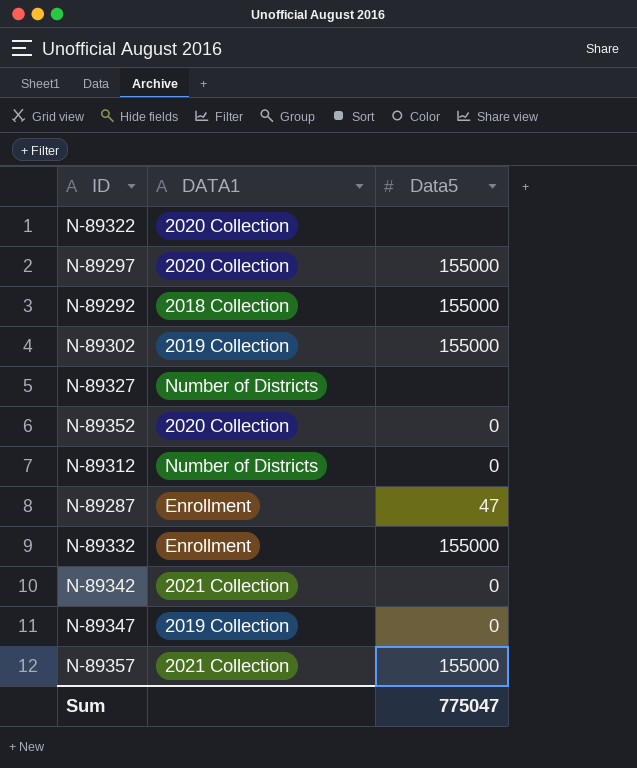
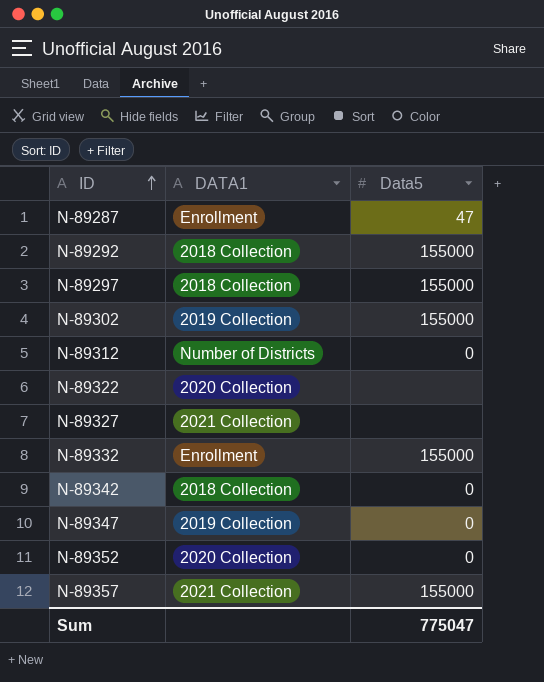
row order: none -> ID ascending
N-89297 | DATA1: 2020 Collection -> 2018 Collection
N-89327 | DATA1: Number of Districts -> 2021 Collection
N-89342 | DATA1: 2021 Collection -> 2018 Collection

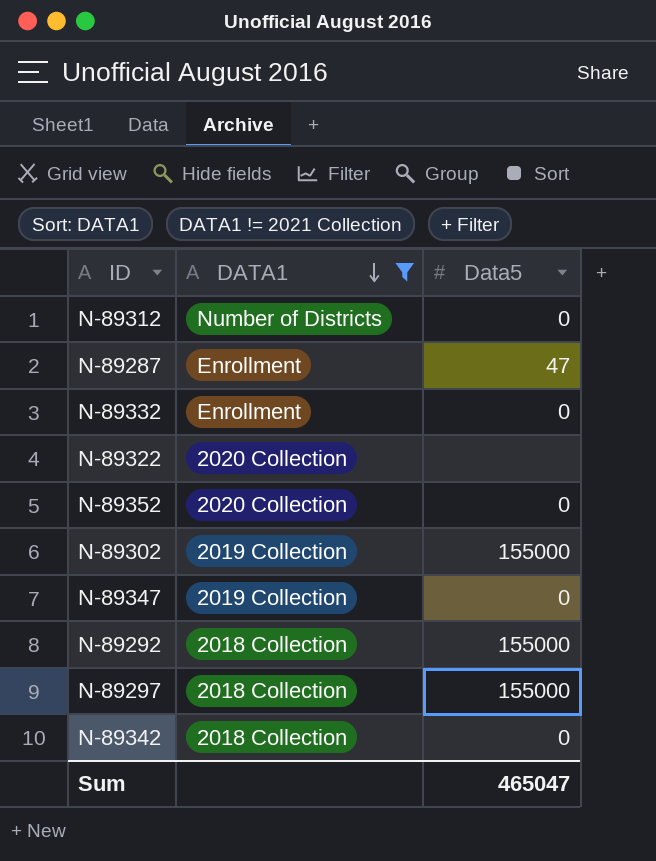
filter: none -> DATA1 != 2021 Collection
row order: ID ascending -> DATA1 descending
N-89332 | Data5: 155000 -> 0
Sum | Data5: 775047 -> 465047

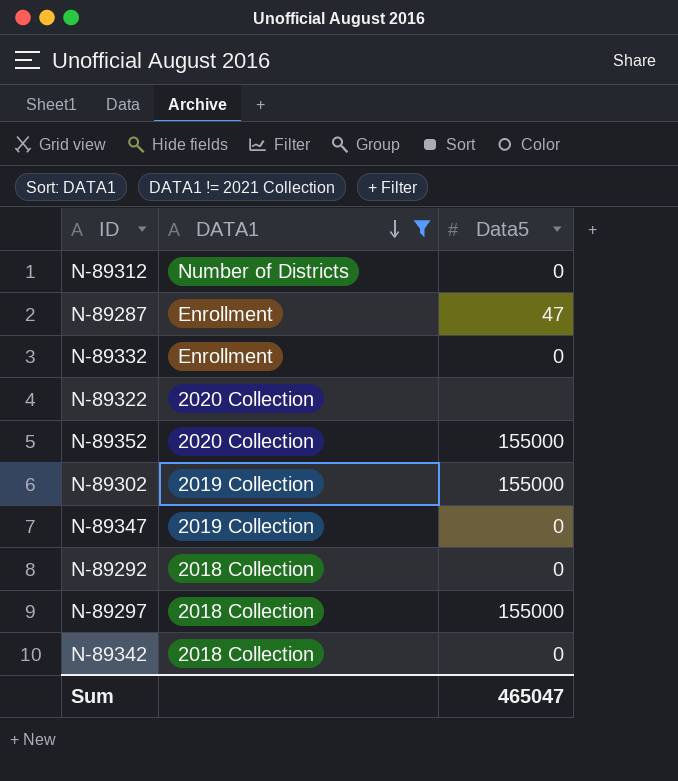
N-89352 | Data5: 0 -> 155000
N-89292 | Data5: 155000 -> 0

